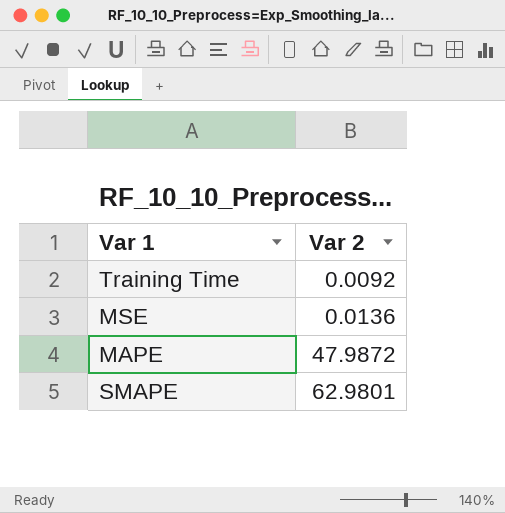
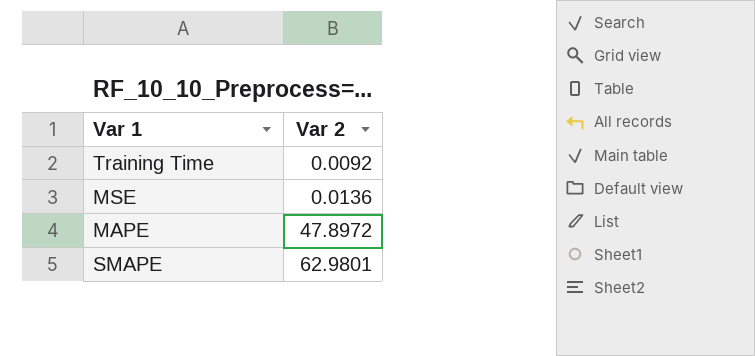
MAPE | Var 2: 47.9872 -> 47.8972

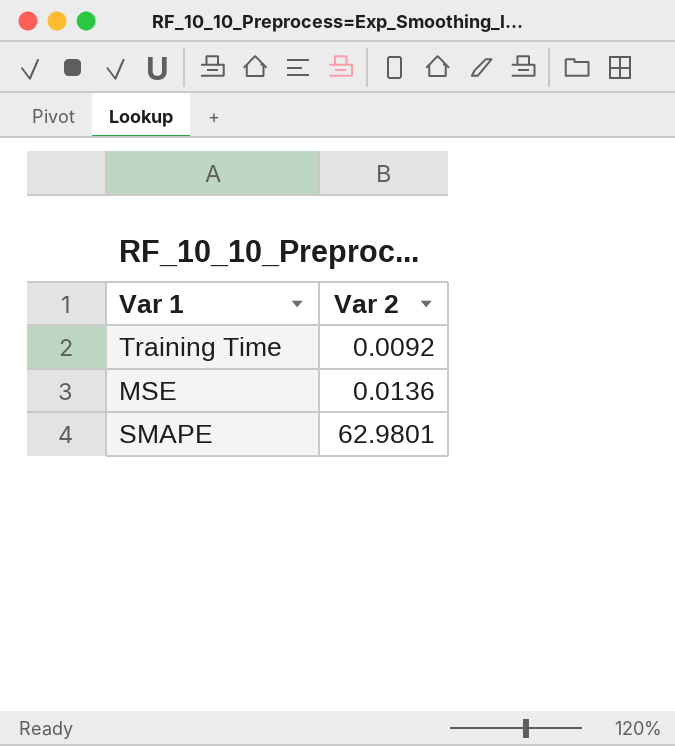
row MAPE: 47.8972 -> none

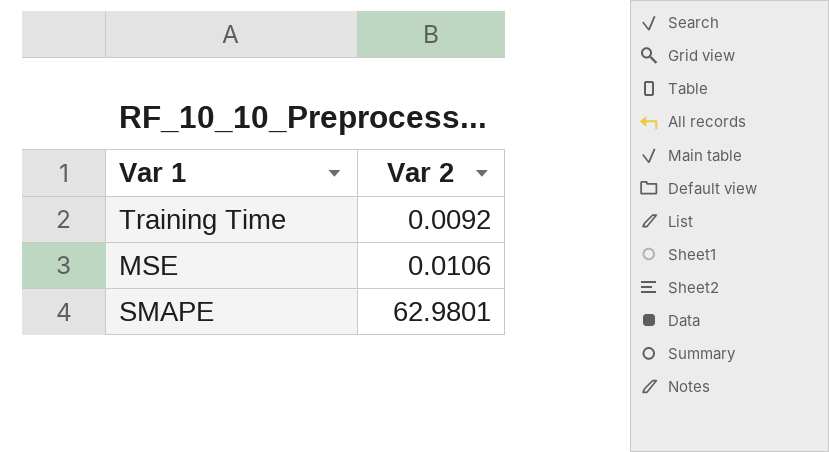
MSE | Var 2: 0.0136 -> 0.0106

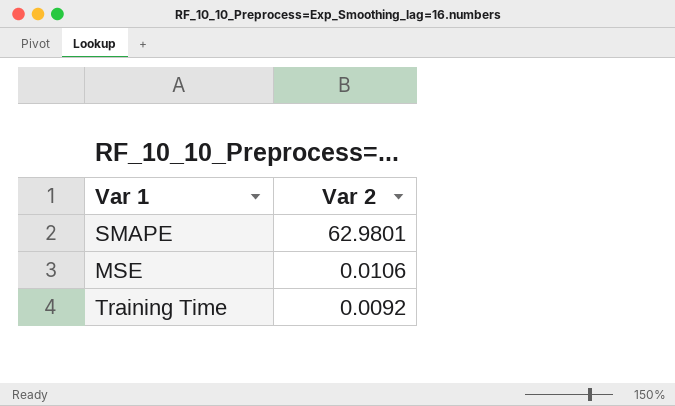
row order: Var 2 ascending -> Var 2 descending

